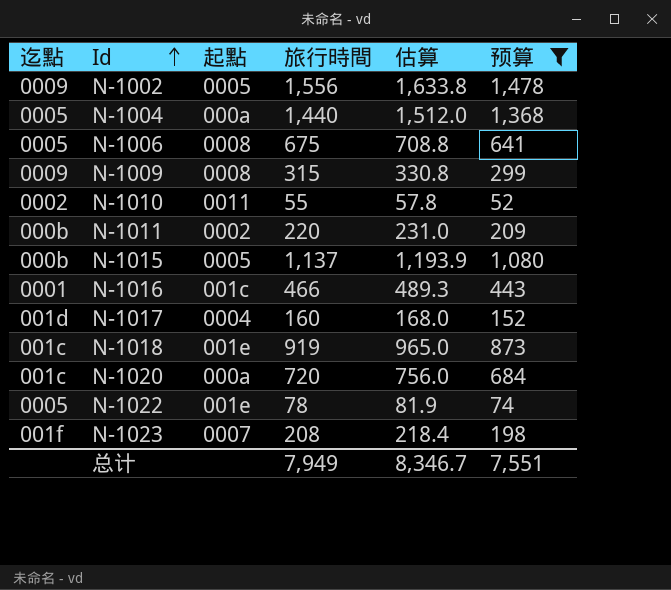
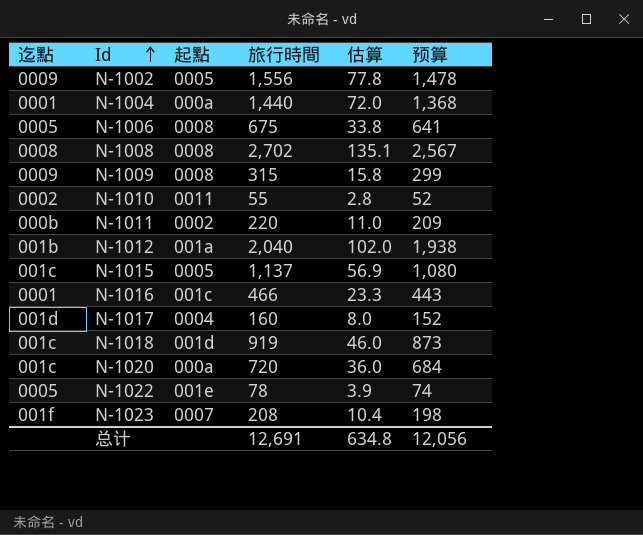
filter: 预算 <= 1,478 -> none
column 估算 | formula: [旅行時間] * 1.05 -> [旅行時間] * 0.05
N-1004 | 迄點: 0005 -> 0001
N-1015 | 迄點: 000b -> 001c
N-1018 | 起點: 001e -> 001d
总计 | 旅行時間: 7,949 -> 12,691
总计 | 估算: 8,346.7 -> 634.8
总计 | 预算: 7,551 -> 12,056

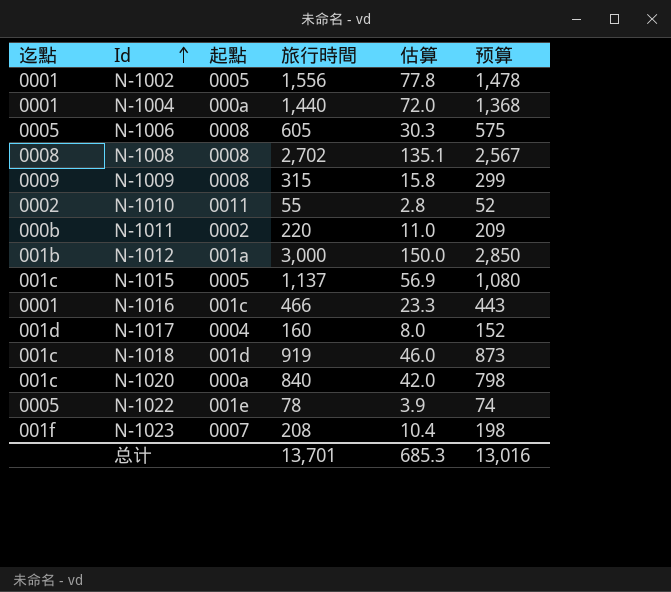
N-1002 | 迄點: 0009 -> 0001
N-1006 | 旅行時間: 675 -> 605
N-1006 | 估算: 33.8 -> 30.3
N-1006 | 预算: 641 -> 575
N-1012 | 旅行時間: 2,040 -> 3,000
N-1012 | 估算: 102.0 -> 150.0
N-1012 | 预算: 1,938 -> 2,850
N-1020 | 旅行時間: 720 -> 840
N-1020 | 估算: 36.0 -> 42.0
N-1020 | 预算: 684 -> 798
总计 | 旅行時間: 12,691 -> 13,701
总计 | 估算: 634.8 -> 685.3
总计 | 预算: 12,056 -> 13,016

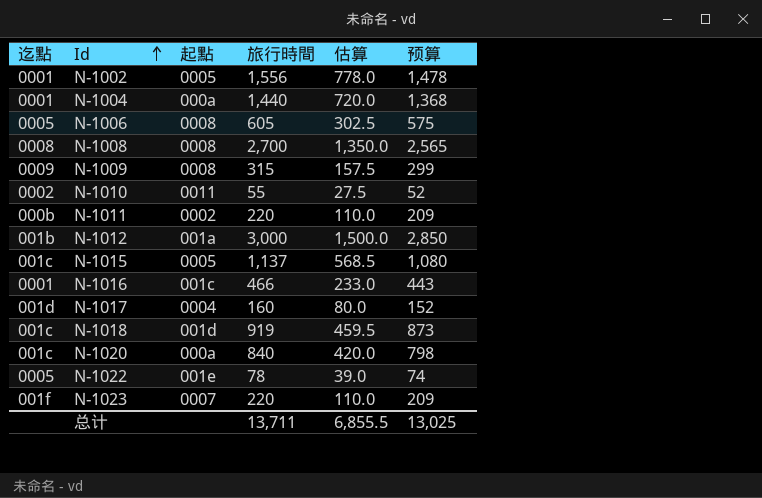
column 估算 | formula: [旅行時間] * 0.05 -> [旅行時間] * 0.5
N-1008 | 旅行時間: 2,702 -> 2,700
N-1008 | 预算: 2,567 -> 2,565
N-1023 | 旅行時間: 208 -> 220
N-1023 | 预算: 198 -> 209
总计 | 旅行時間: 13,701 -> 13,711
总计 | 估算: 685.3 -> 6,855.5
总计 | 预算: 13,016 -> 13,025

